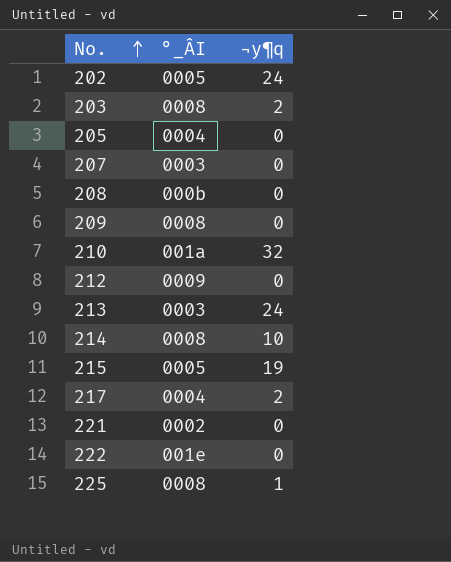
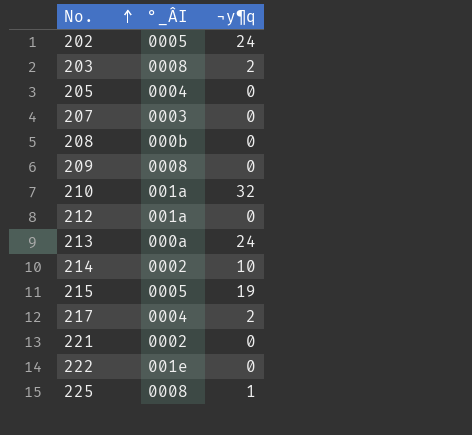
212 | °_ÂI: 0009 -> 001a
213 | °_ÂI: 0003 -> 000a
214 | °_ÂI: 0008 -> 0002

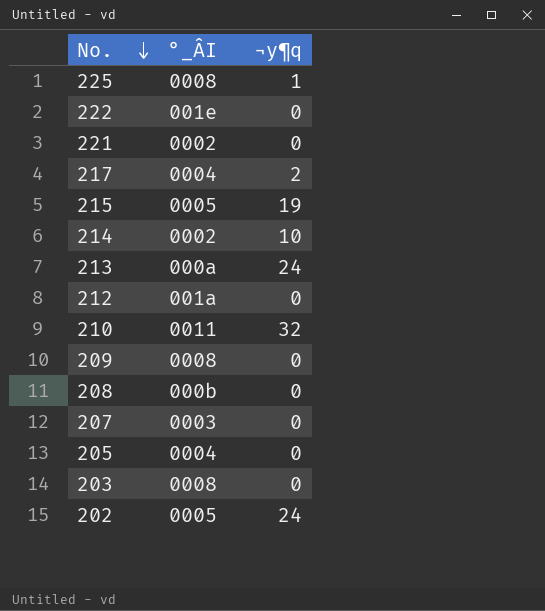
row order: No. ascending -> No. descending
210 | °_ÂI: 001a -> 0011
203 | ¬y¶q: 2 -> 0

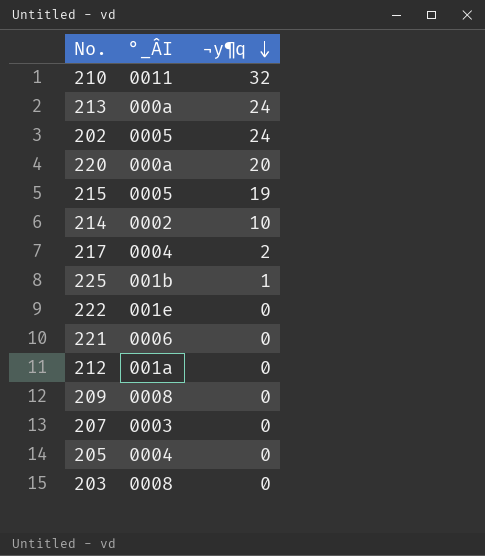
row order: No. descending -> ¬y¶q descending
row 208: 000b | 0 -> none
row 220: none -> 000a | 20
225 | °_ÂI: 0008 -> 001b
221 | °_ÂI: 0002 -> 0006

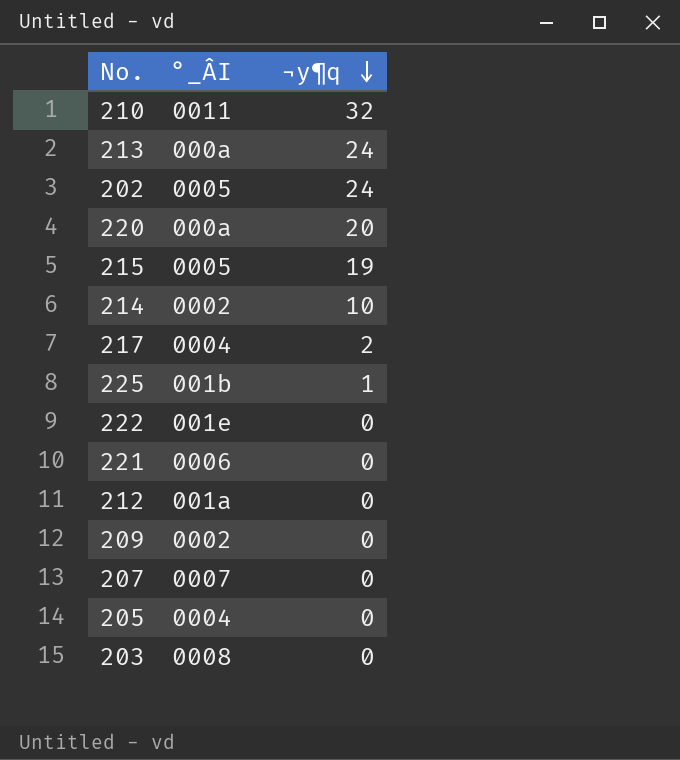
209 | °_ÂI: 0008 -> 0002
207 | °_ÂI: 0003 -> 0007

